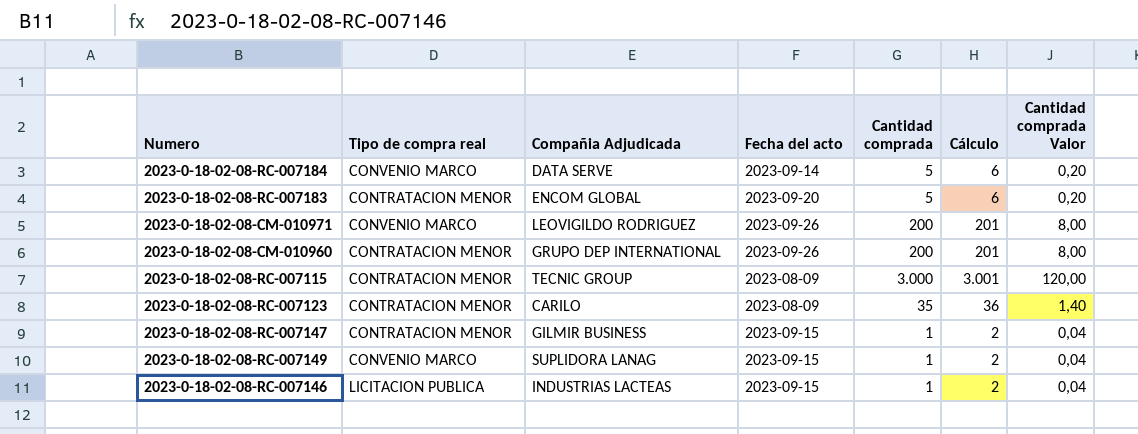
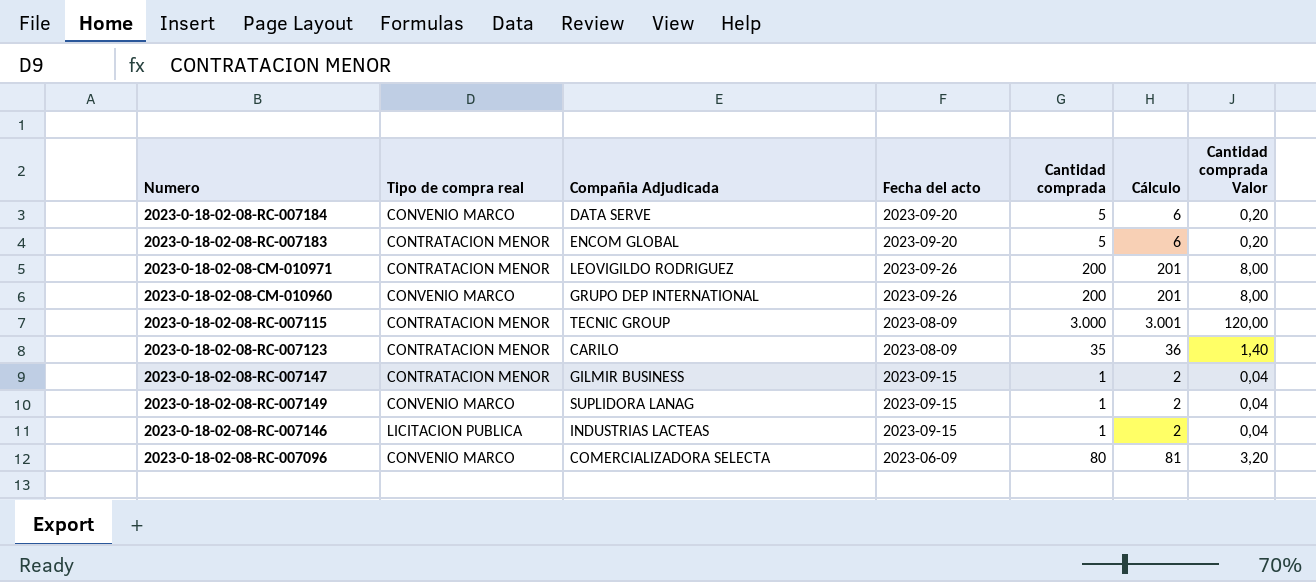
2023-0-18-02-08-RC-007184 | Fecha del acto: 2023-09-14 -> 2023-09-20
2023-0-18-02-08-CM-010971 | Tipo de compra real: CONVENIO MARCO -> CONTRATACION MENOR
2023-0-18-02-08-CM-010960 | Tipo de compra real: CONTRATACION MENOR -> CONVENIO MARCO
row 2023-0-18-02-08-RC-007096: none -> CONVENIO MARCO | COMERCIALIZADORA SELECTA | 2023-06-09 | 80 | 81 | 3,20

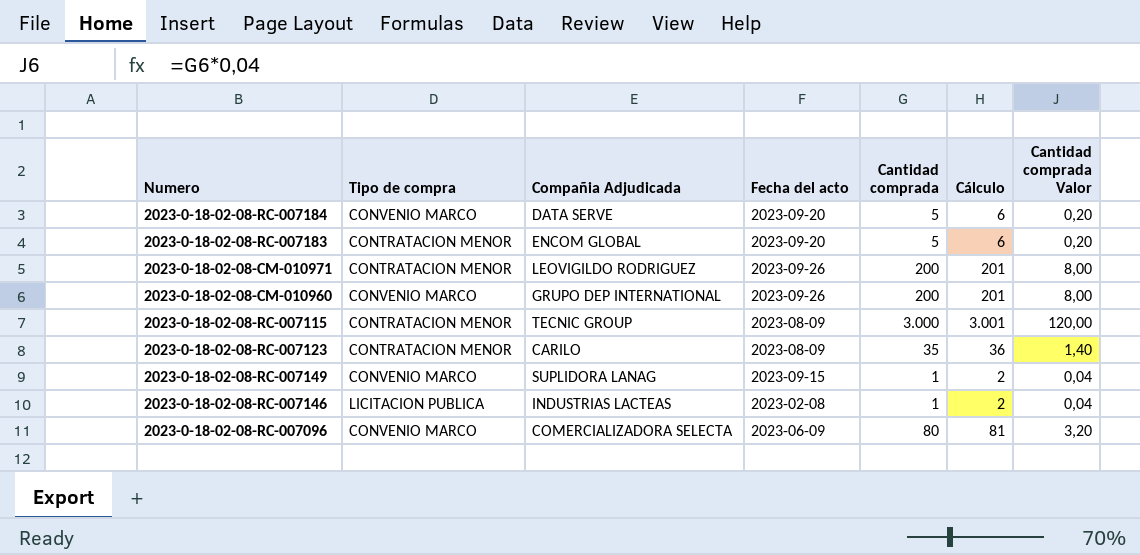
column name: Tipo de compra real -> Tipo de compra
row 2023-0-18-02-08-RC-007147: CONTRATACION MENOR | GILMIR BUSINESS | 2023-09-15 | 1 | 2 | 0,04 -> none
2023-0-18-02-08-RC-007146 | Fecha del acto: 2023-09-15 -> 2023-02-08

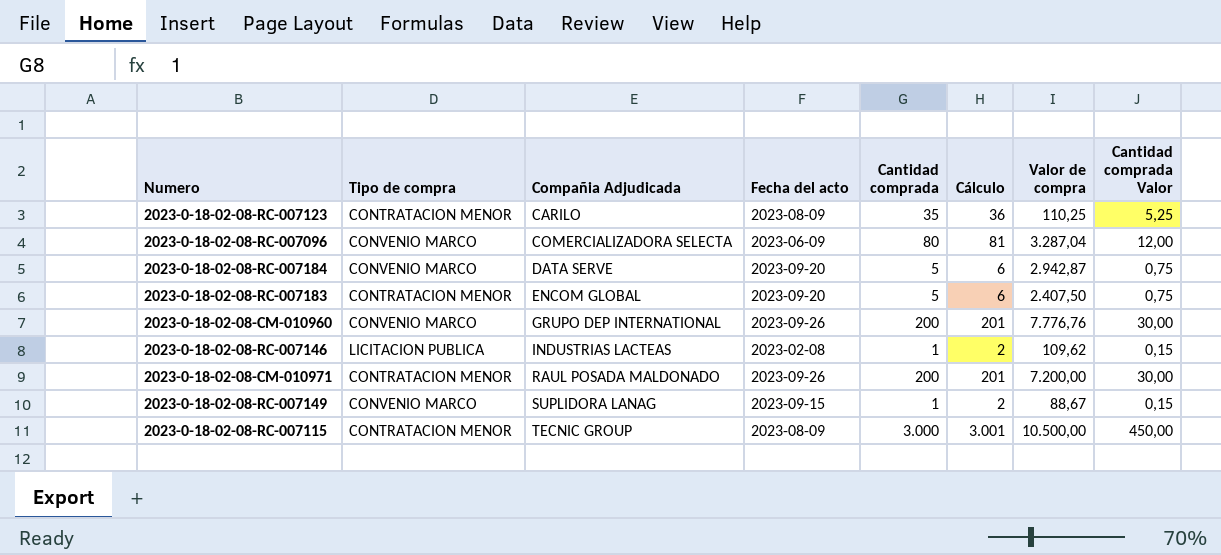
row order: none -> Compañia Adjudicada ascending
column Valor de compra | position: none -> 7
column Cantidad comprada Valor | formula: [Cantidad comprada] * 0,04 -> [Cantidad comprada] * 0,15
2023-0-18-02-08-CM-010971 | Compañia Adjudicada: LEOVIGILDO RODRIGUEZ -> RAUL POSADA MALDONADO

